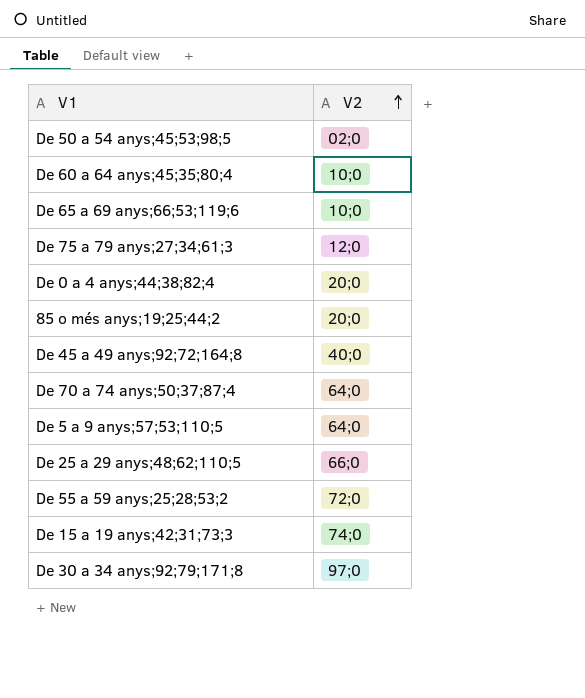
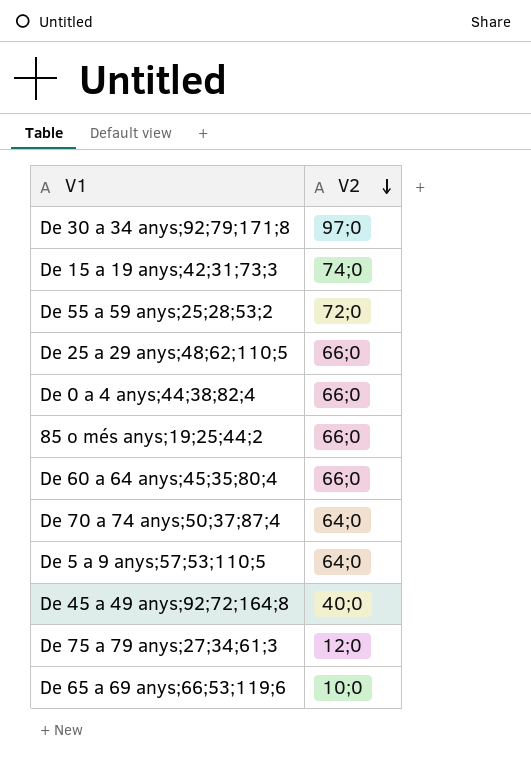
row order: V2 ascending -> V2 descending
row De 50 a 54 anys;45;53;98;5: 02;0 -> none
De 0 a 4 anys;44;38;82;4 | V2: 20;0 -> 66;0
85 o més anys;19;25;44;2 | V2: 20;0 -> 66;0
De 60 a 64 anys;45;35;80;4 | V2: 10;0 -> 66;0

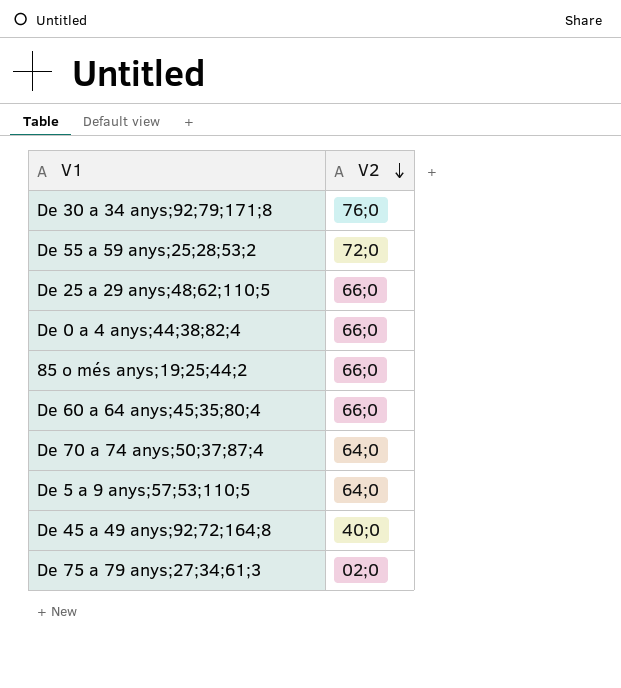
row De 15 a 19 anys;42;31;73;3: 74;0 -> none
row De 65 a 69 anys;66;53;119;6: 10;0 -> none
De 30 a 34 anys;92;79;171;8 | V2: 97;0 -> 76;0
De 75 a 79 anys;27;34;61;3 | V2: 12;0 -> 02;0

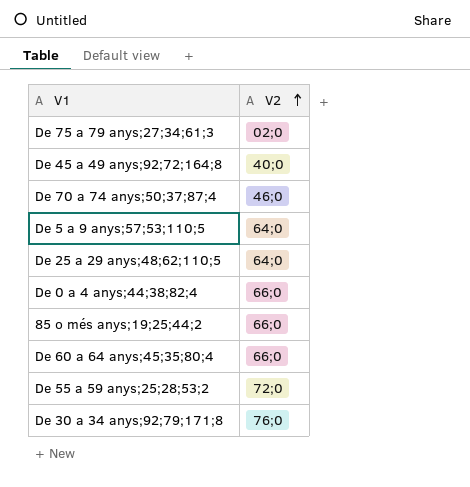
row order: V2 descending -> V2 ascending
De 70 a 74 anys;50;37;87;4 | V2: 64;0 -> 46;0
De 25 a 29 anys;48;62;110;5 | V2: 66;0 -> 64;0

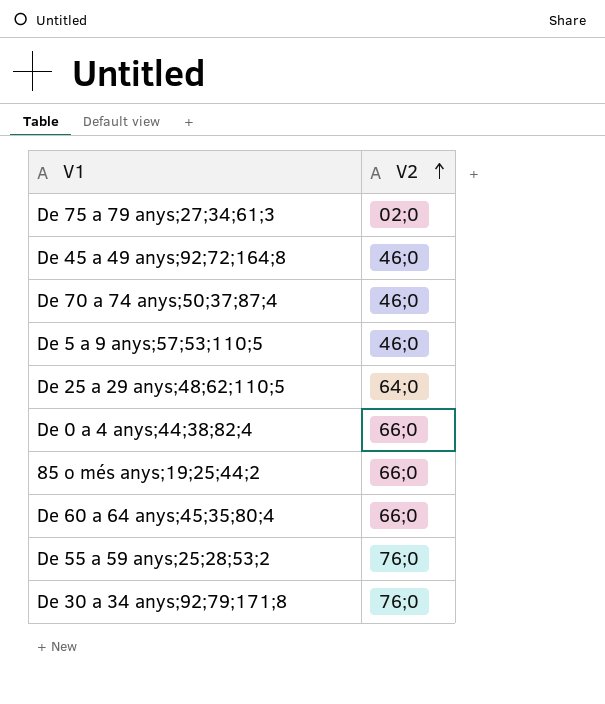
De 45 a 49 anys;92;72;164;8 | V2: 40;0 -> 46;0
De 5 a 9 anys;57;53;110;5 | V2: 64;0 -> 46;0
De 55 a 59 anys;25;28;53;2 | V2: 72;0 -> 76;0

